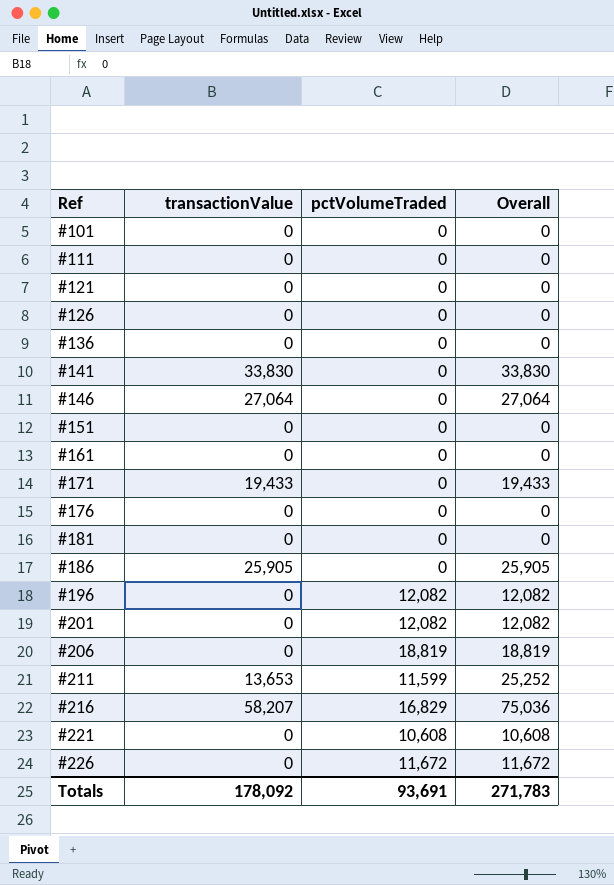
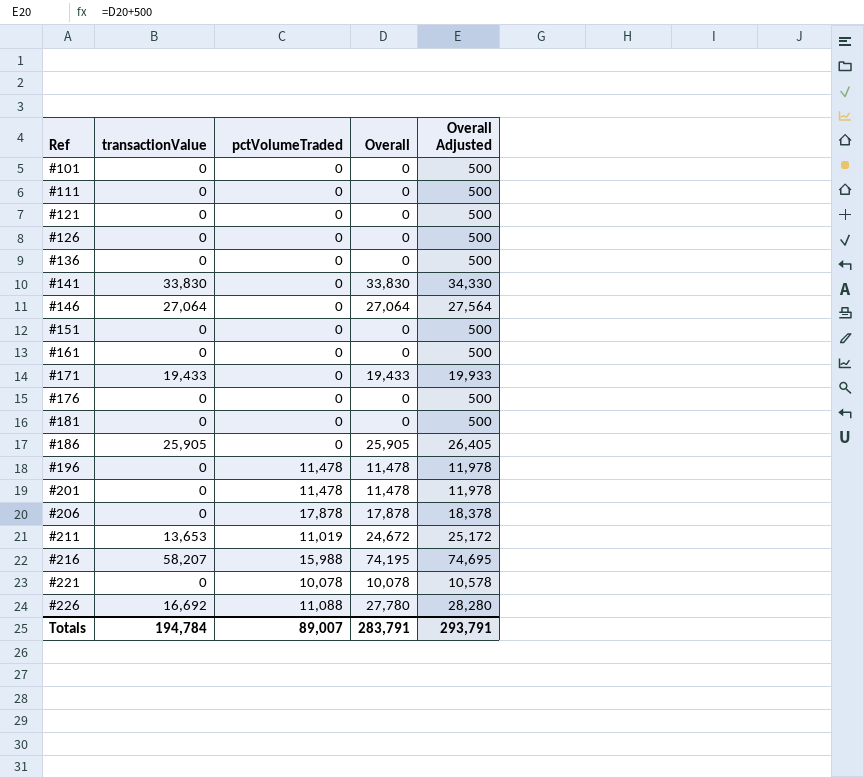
column Overall Adjusted | formula: none -> [Overall] + 500
#196 | pctVolumeTraded: 12,082 -> 11,478
#196 | Overall: 12,082 -> 11,478
#201 | pctVolumeTraded: 12,082 -> 11,478
#201 | Overall: 12,082 -> 11,478
#206 | pctVolumeTraded: 18,819 -> 17,878
#206 | Overall: 18,819 -> 17,878
#211 | pctVolumeTraded: 11,599 -> 11,019
#211 | Overall: 25,252 -> 24,672
#216 | pctVolumeTraded: 16,829 -> 15,988
#216 | Overall: 75,036 -> 74,195
#221 | pctVolumeTraded: 10,608 -> 10,078
#221 | Overall: 10,608 -> 10,078
#226 | transactionValue: 0 -> 16,692
#226 | pctVolumeTraded: 11,672 -> 11,088
#226 | Overall: 11,672 -> 27,780
Totals | transactionValue: 178,092 -> 194,784
Totals | pctVolumeTraded: 93,691 -> 89,007
Totals | Overall: 271,783 -> 283,791

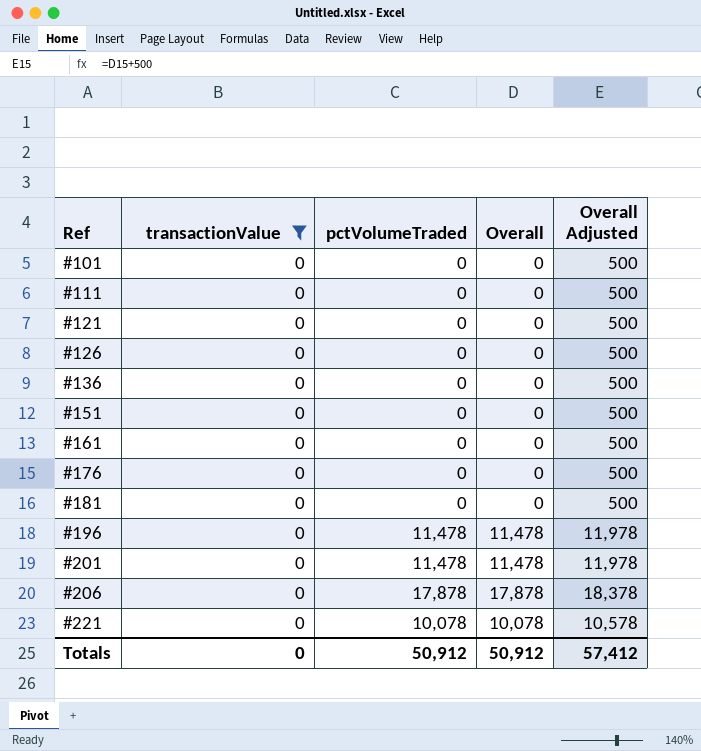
filter: none -> transactionValue = 0
Totals | transactionValue: 194,784 -> 0
Totals | pctVolumeTraded: 89,007 -> 50,912
Totals | Overall: 283,791 -> 50,912
Totals | Overall Adjusted: 293,791 -> 57,412

